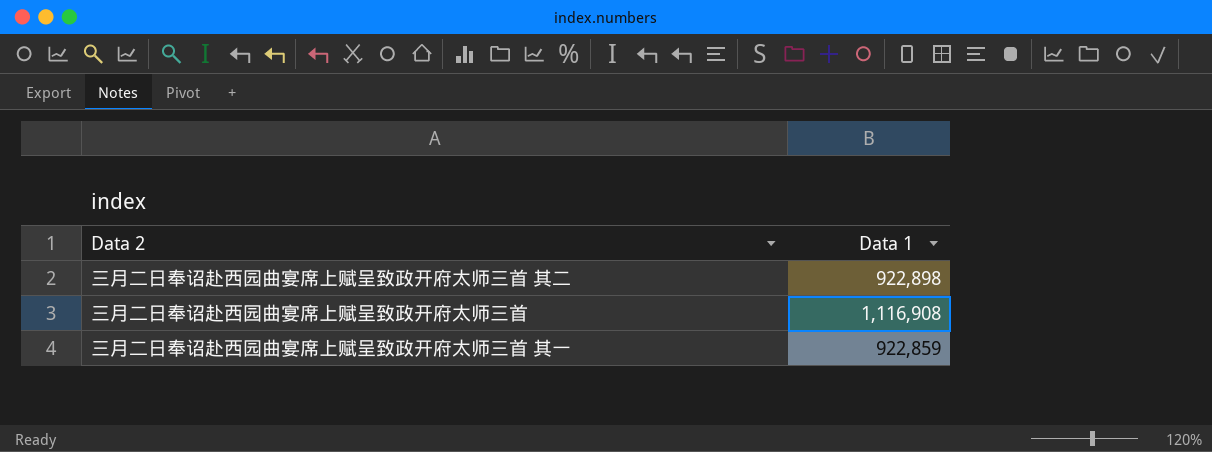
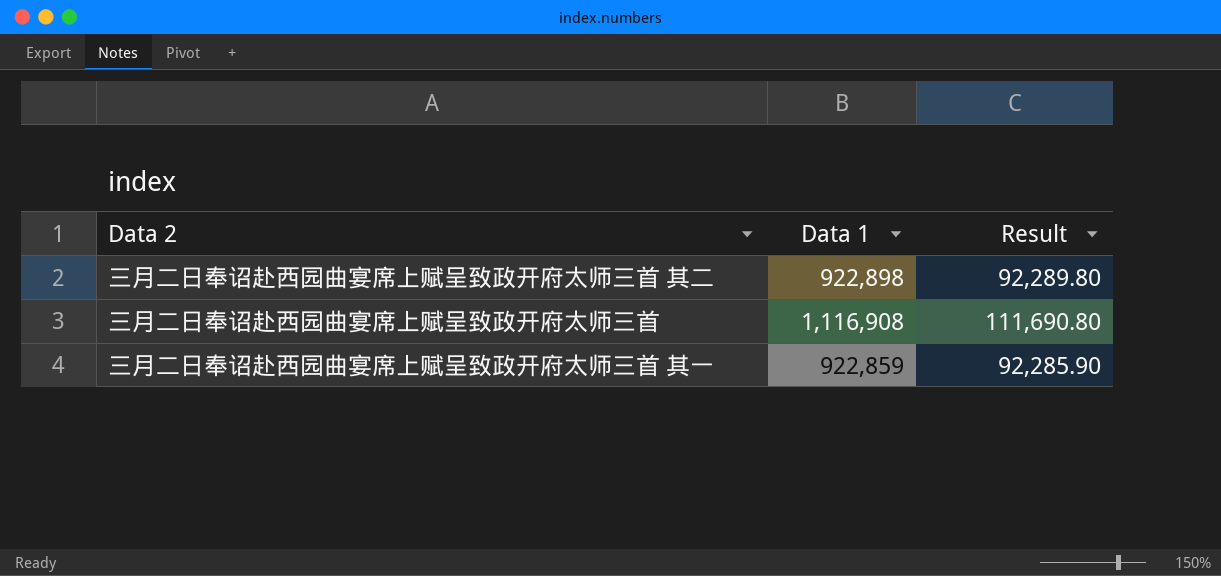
column Result | formula: none -> [Data 1] * 0.1

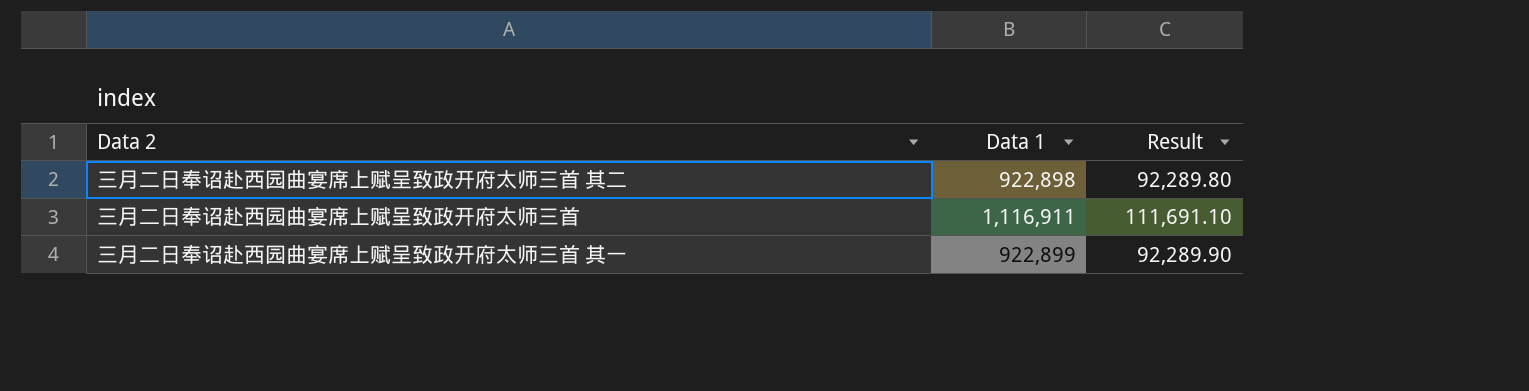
三月二日奉诏赴西园曲宴席上赋呈致政开府太师三首 | Data 1: 1,116,908 -> 1,116,911
三月二日奉诏赴西园曲宴席上赋呈致政开府太师三首 | Result: 111,690.80 -> 111,691.10
三月二日奉诏赴西园曲宴席上赋呈致政开府太师三首 其一 | Data 1: 922,859 -> 922,899
三月二日奉诏赴西园曲宴席上赋呈致政开府太师三首 其一 | Result: 92,285.90 -> 92,289.90

